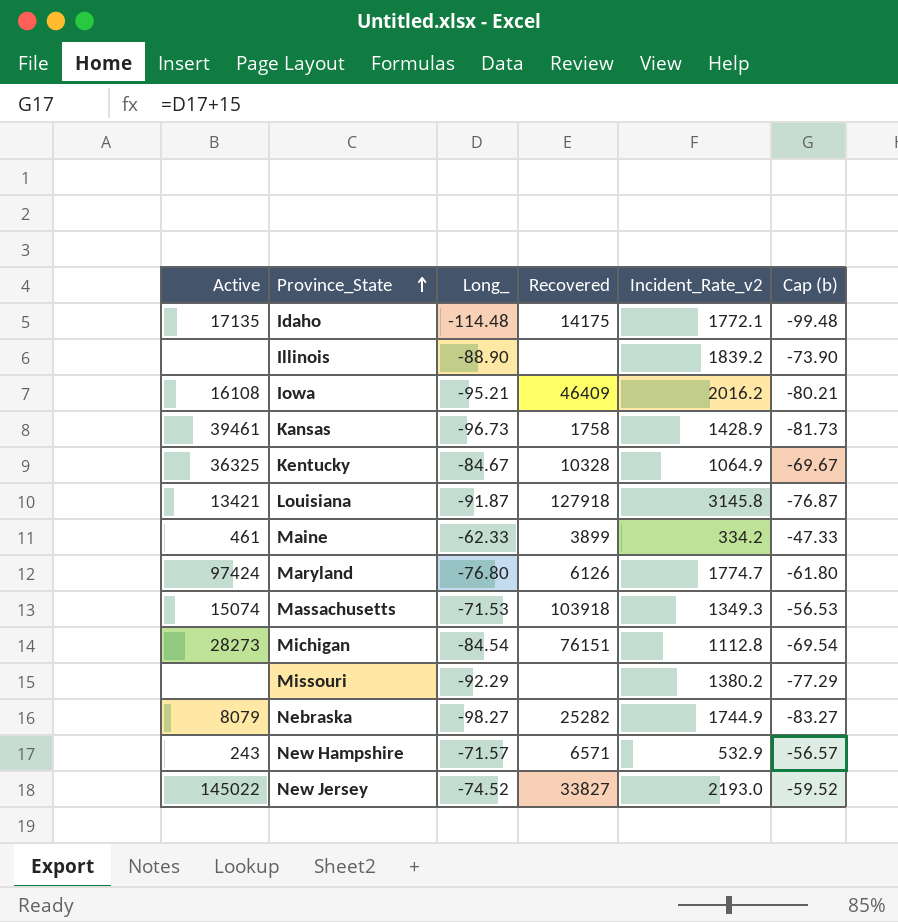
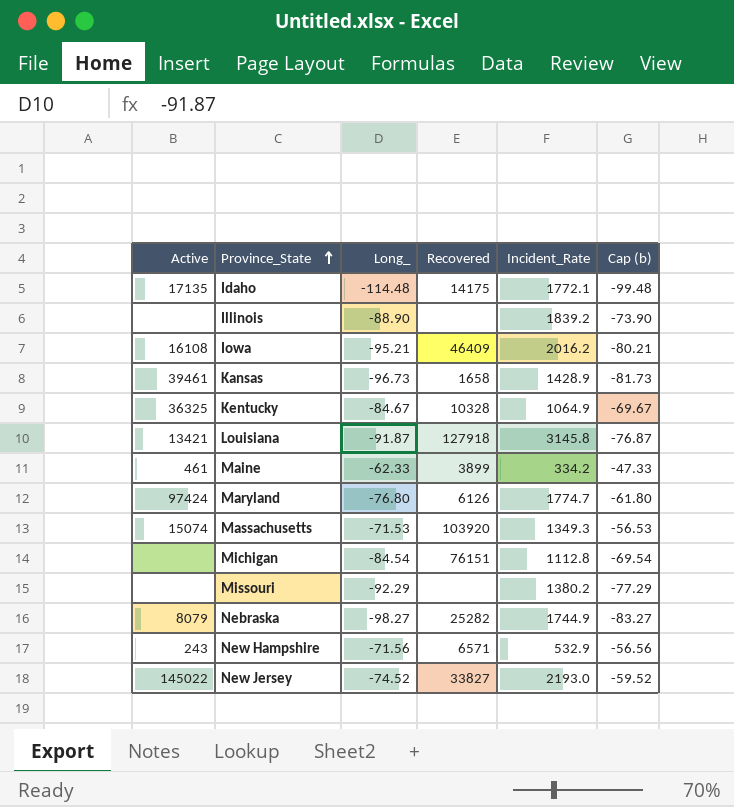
column name: Incident_Rate_v2 -> Incident_Rate
Kansas | Recovered: 1758 -> 1658
Massachusetts | Recovered: 103918 -> 103920
Michigan | Active: 28273 -> none
New Hampshire | Long_: -71.57 -> -71.56
New Hampshire | Cap (b): -56.57 -> -56.56

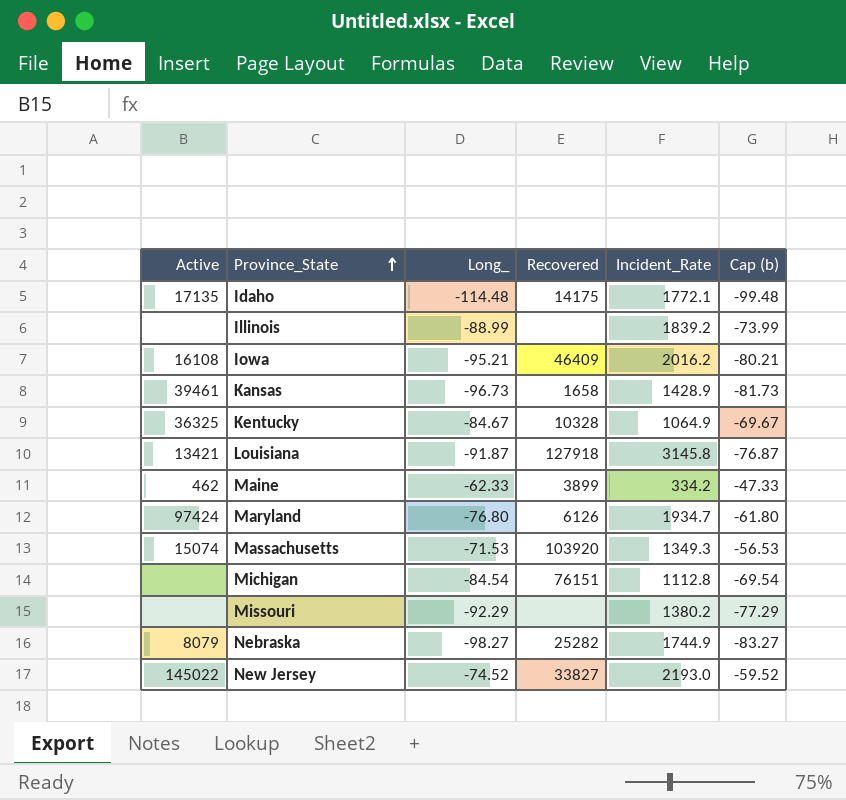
row New Hampshire: 243 | -71.56 | 6571 | 532.9 | -56.56 -> none
Illinois | Long_: -88.90 -> -88.99
Illinois | Cap (b): -73.90 -> -73.99
Maine | Active: 461 -> 462
Maryland | Incident_Rate: 1774.7 -> 1934.7

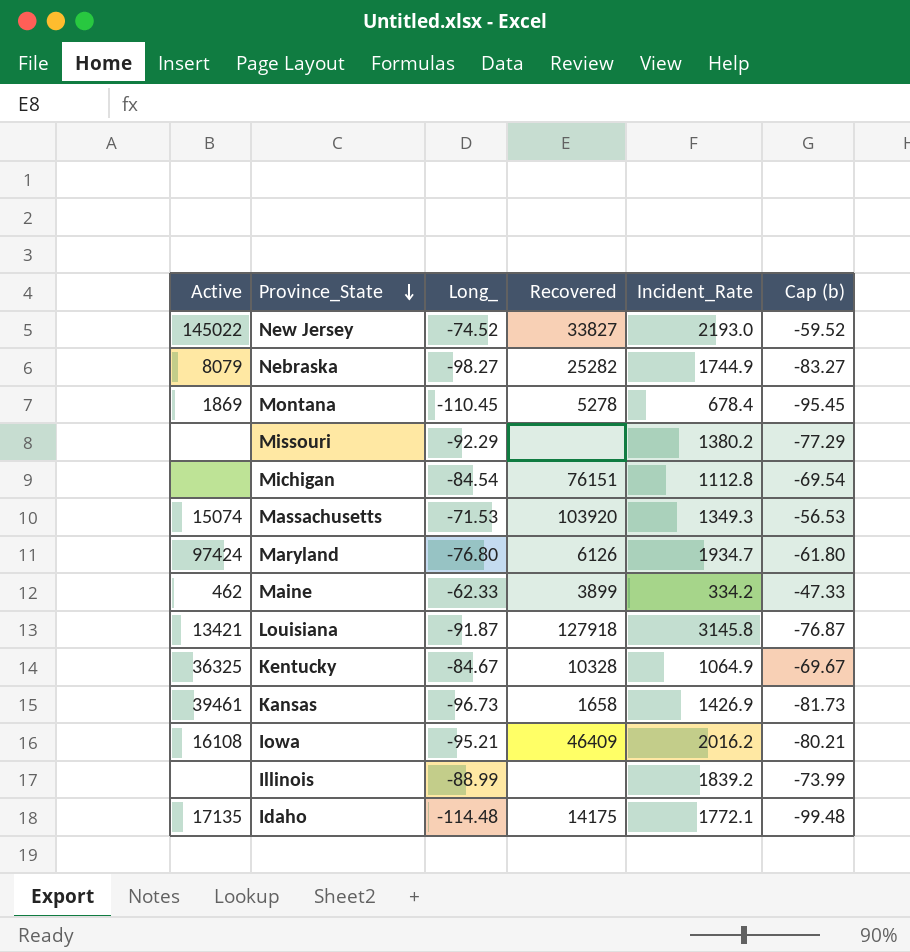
row order: Province_State ascending -> Province_State descending
row Montana: none -> 1869 | -110.45 | 5278 | 678.4 | -95.45
Kansas | Incident_Rate: 1428.9 -> 1426.9

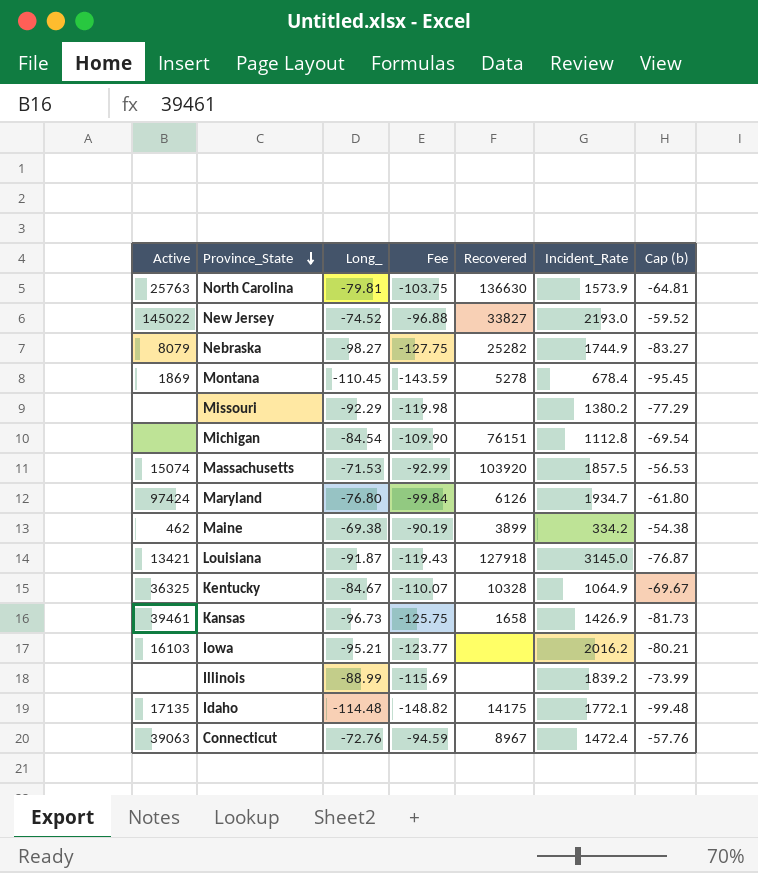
column Fee | formula: none -> [Long_] * 1.3
row North Carolina: none -> 25763 | -79.81 | -103.75 | 136630 | 1573.9 | -64.81
Massachusetts | Incident_Rate: 1349.3 -> 1857.5
Maine | Long_: -62.33 -> -69.38
Maine | Cap (b): -47.33 -> -54.38
Louisiana | Incident_Rate: 3145.8 -> 3145.0
Iowa | Active: 16108 -> 16103
Iowa | Recovered: 46409 -> none
row Connecticut: none -> 39063 | -72.76 | -94.59 | 8967 | 1472.4 | -57.76

